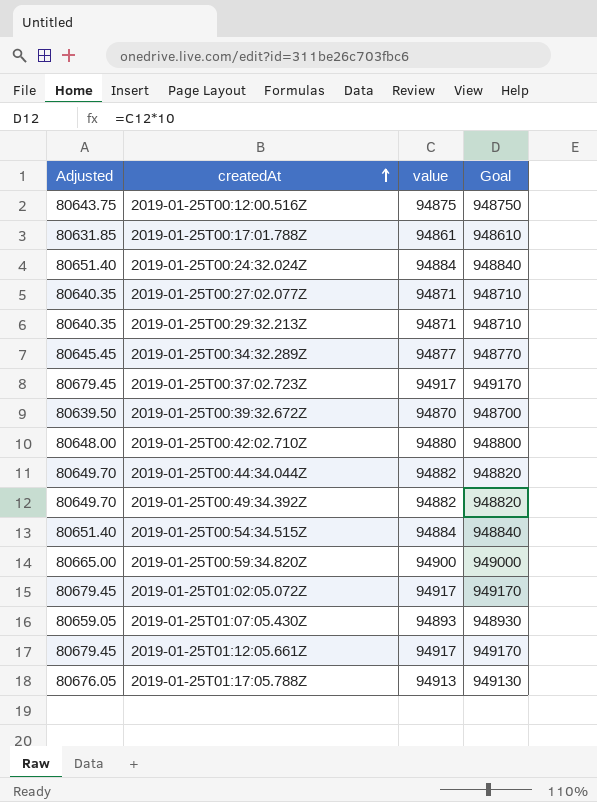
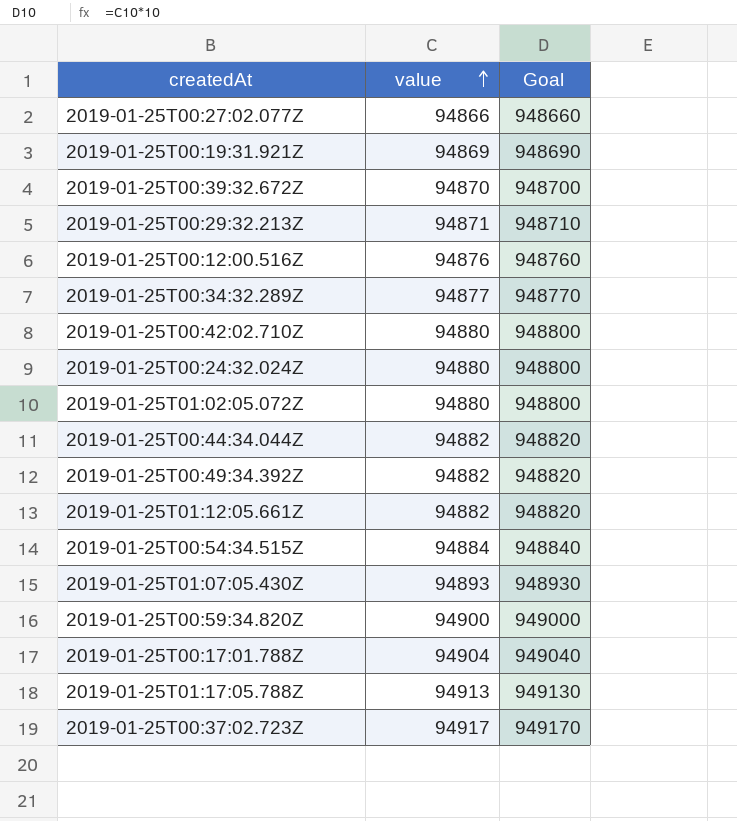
row order: createdAt ascending -> value ascending
column Adjusted | formula: [value] * 0.85 -> none
2019-01-25T00:27:02.077Z | value: 94871 -> 94866
2019-01-25T00:27:02.077Z | Goal: 948710 -> 948660
row 2019-01-25T00:19:31.921Z: none -> 94869 | 948690
2019-01-25T00:12:00.516Z | value: 94875 -> 94876
2019-01-25T00:12:00.516Z | Goal: 948750 -> 948760
2019-01-25T00:24:32.024Z | value: 94884 -> 94880
2019-01-25T00:24:32.024Z | Goal: 948840 -> 948800
2019-01-25T01:02:05.072Z | value: 94917 -> 94880
2019-01-25T01:02:05.072Z | Goal: 949170 -> 948800
2019-01-25T01:12:05.661Z | value: 94917 -> 94882
2019-01-25T01:12:05.661Z | Goal: 949170 -> 948820
2019-01-25T00:17:01.788Z | value: 94861 -> 94904
2019-01-25T00:17:01.788Z | Goal: 948610 -> 949040

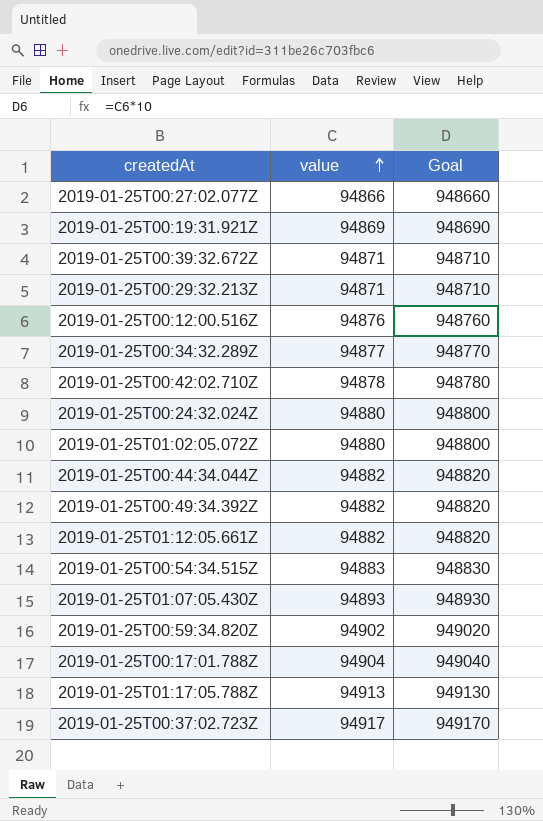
2019-01-25T00:39:32.672Z | value: 94870 -> 94871
2019-01-25T00:39:32.672Z | Goal: 948700 -> 948710
2019-01-25T00:42:02.710Z | value: 94880 -> 94878
2019-01-25T00:42:02.710Z | Goal: 948800 -> 948780
2019-01-25T00:54:34.515Z | value: 94884 -> 94883
2019-01-25T00:54:34.515Z | Goal: 948840 -> 948830
2019-01-25T00:59:34.820Z | value: 94900 -> 94902
2019-01-25T00:59:34.820Z | Goal: 949000 -> 949020

